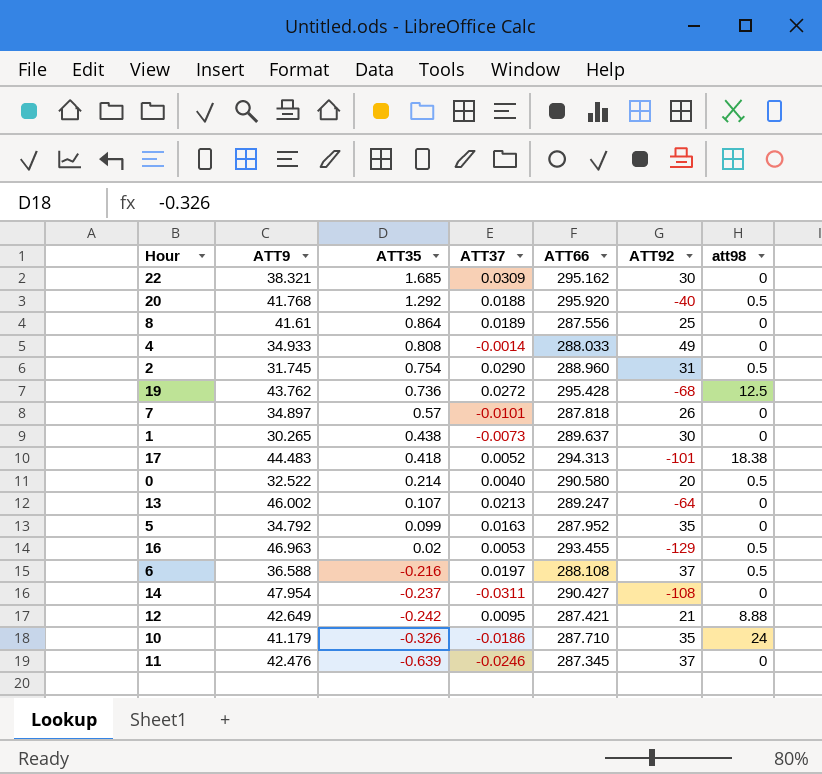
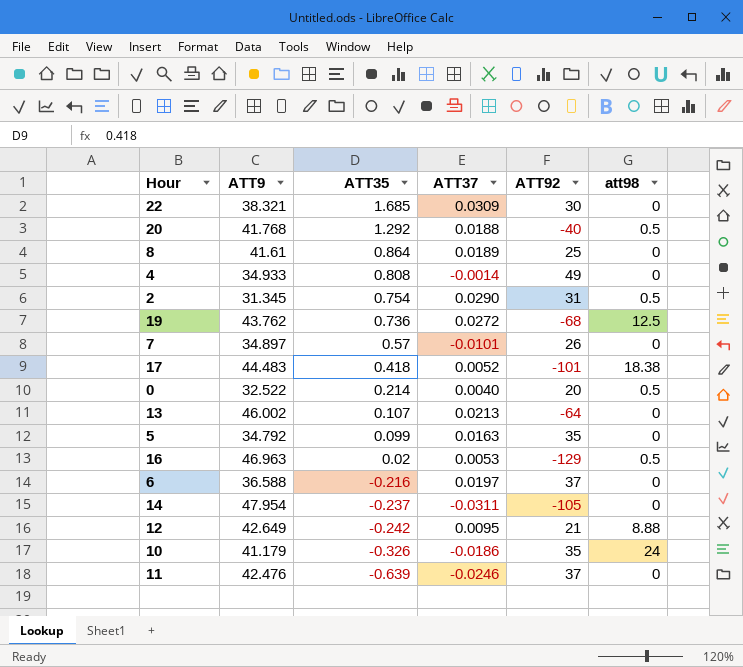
column ATT66 | position: 5 -> none
row 1: 30.265 | 0.438 | -0.0073 | 289.637 | 30 | 0 -> none
2 | ATT9: 31.745 -> 31.345
6 | att98: 0.5 -> 0
14 | ATT92: -108 -> -105

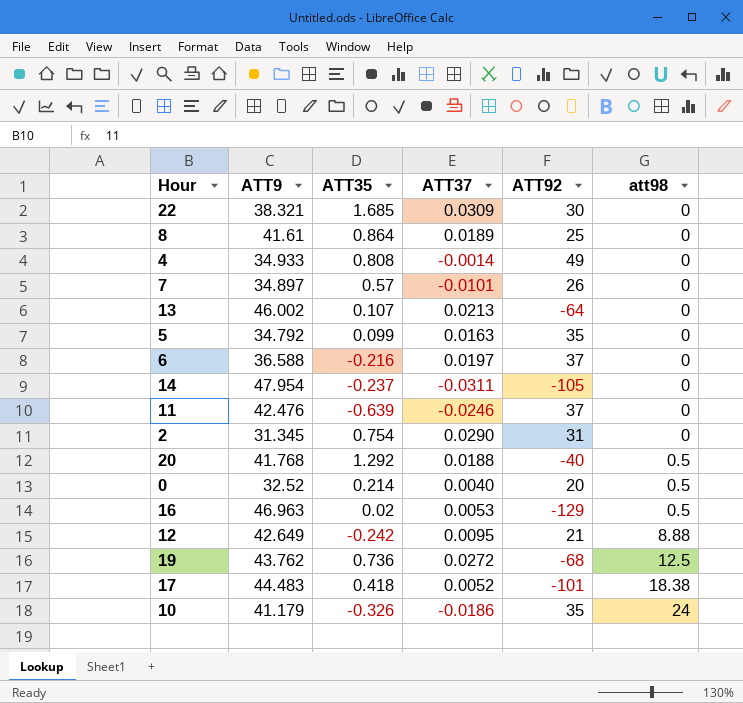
row order: ATT35 descending -> att98 ascending
2 | att98: 0.5 -> 0
0 | ATT9: 32.522 -> 32.52

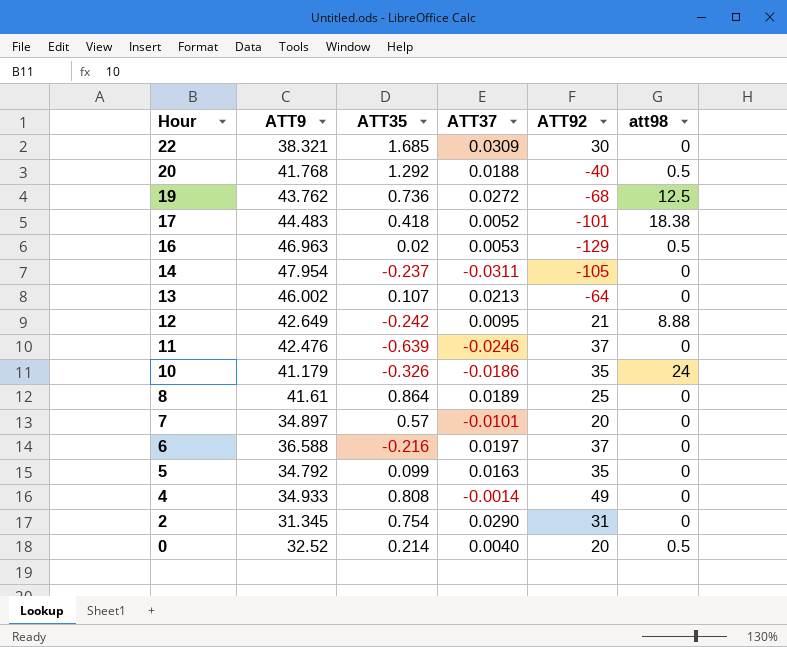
row order: att98 ascending -> Hour descending
7 | ATT92: 26 -> 20

